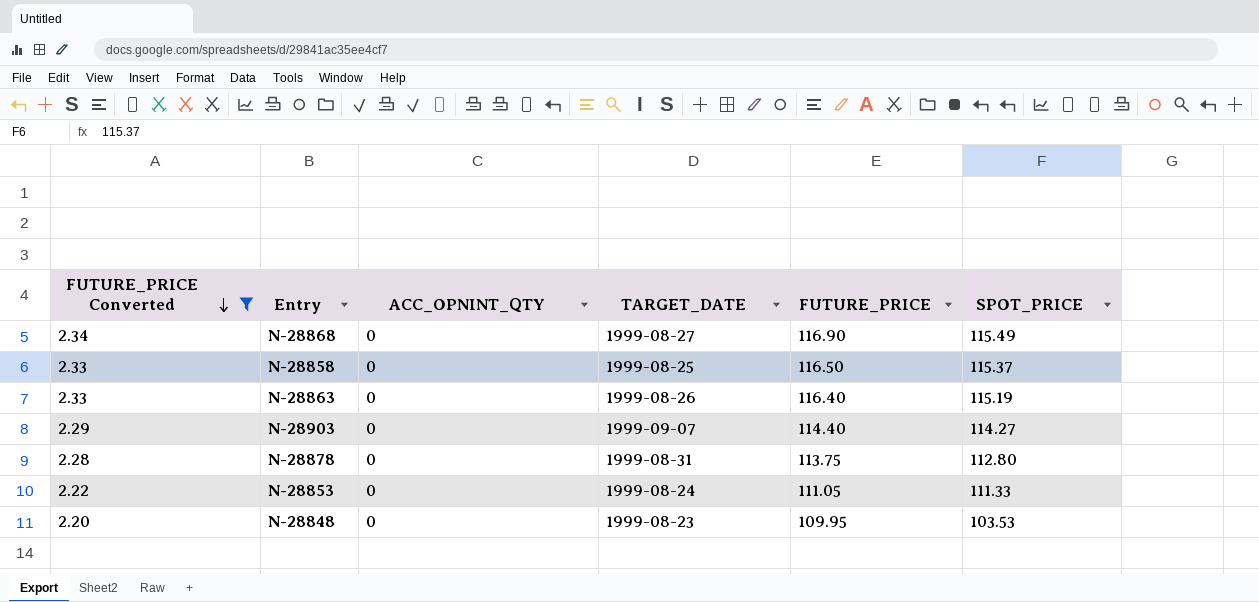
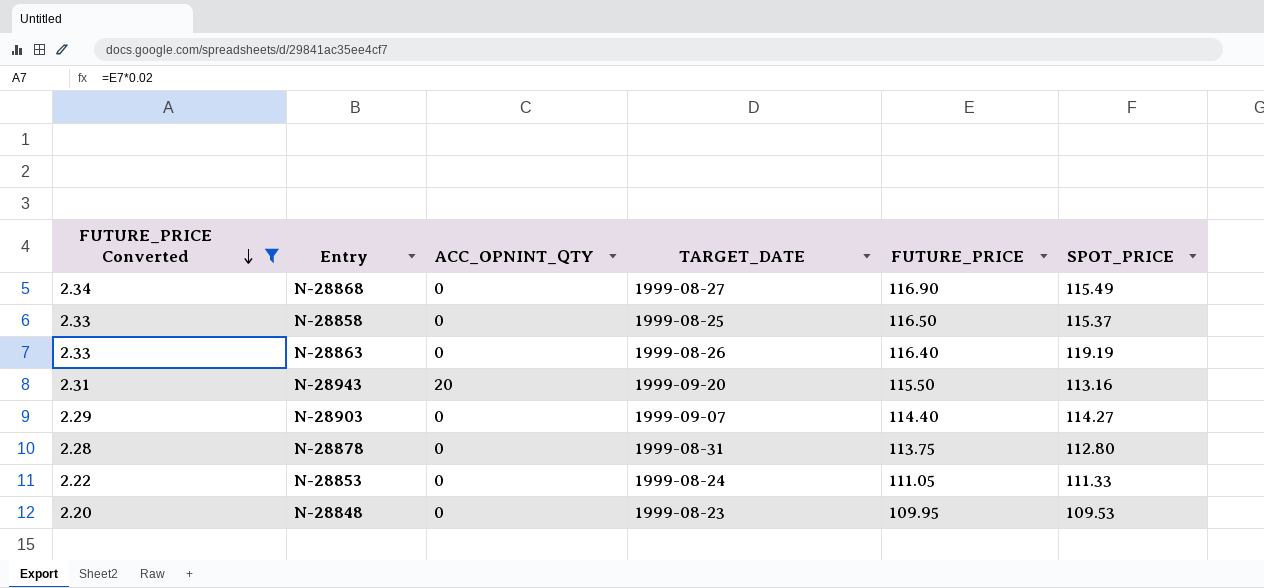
N-28863 | SPOT_PRICE: 115.19 -> 119.19
row N-28943: none -> 2.31 | 20 | 1999-09-20 | 115.50 | 113.16
N-28848 | SPOT_PRICE: 103.53 -> 109.53

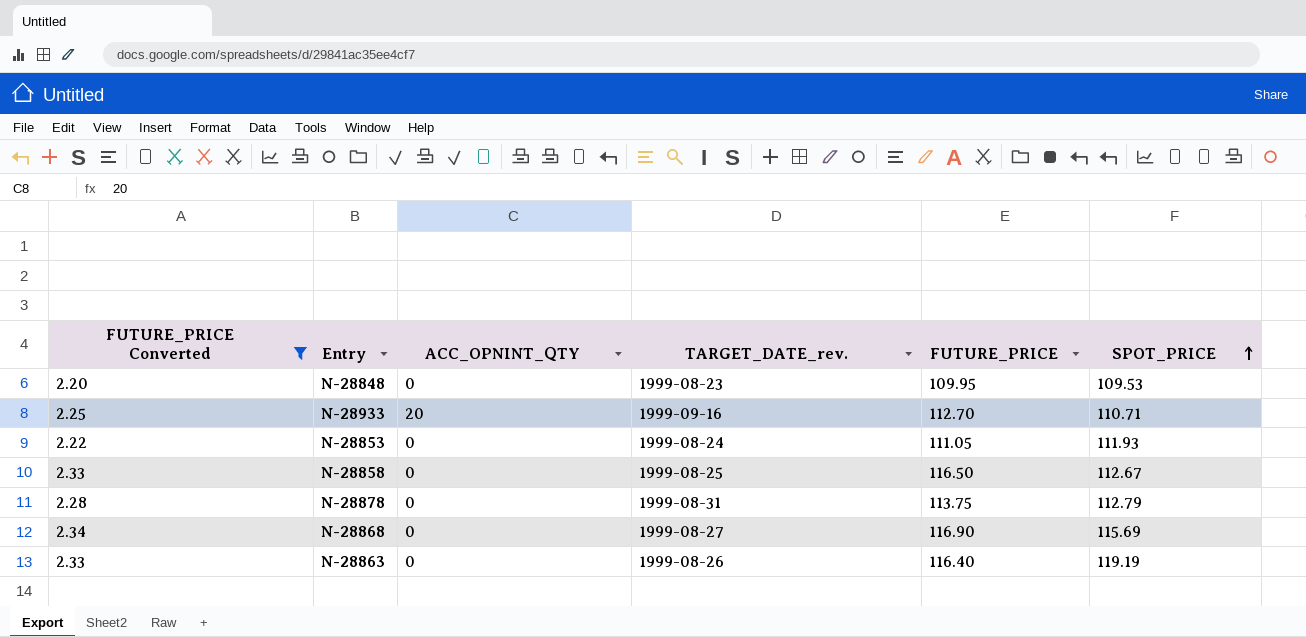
row order: FUTURE_PRICE Converted descending -> SPOT_PRICE ascending
column name: TARGET_DATE -> TARGET_DATE_rev.
row N-28943: 2.31 | 20 | 1999-09-20 | 115.50 | 113.16 -> none
row N-28903: 2.29 | 0 | 1999-09-07 | 114.40 | 114.27 -> none
row N-28933: none -> 2.25 | 20 | 1999-09-16 | 112.70 | 110.71
N-28853 | SPOT_PRICE: 111.33 -> 111.93
N-28858 | SPOT_PRICE: 115.37 -> 112.67
N-28878 | SPOT_PRICE: 112.80 -> 112.79
N-28868 | SPOT_PRICE: 115.49 -> 115.69

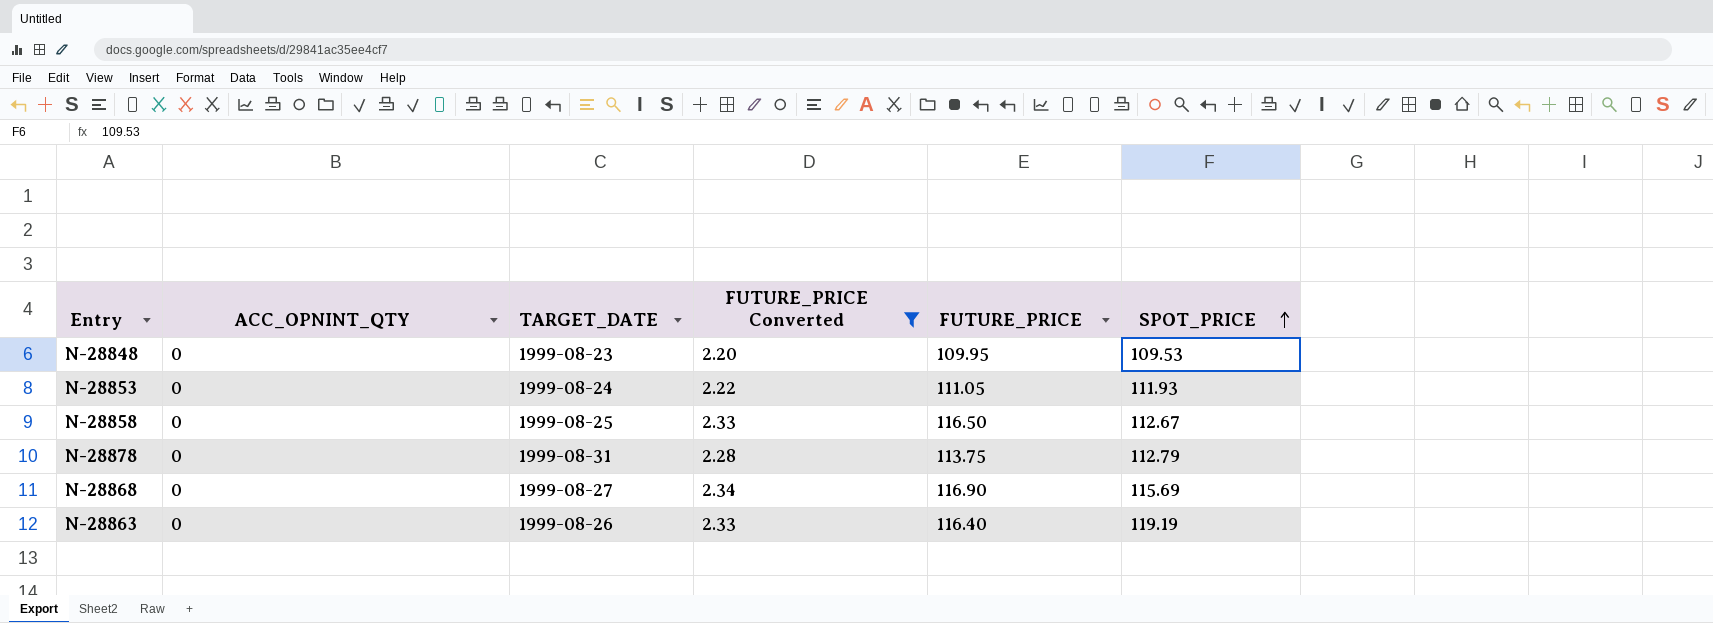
column name: TARGET_DATE_rev. -> TARGET_DATE
column FUTURE_PRICE Converted | position: 1 -> 4
row N-28933: 2.25 | 20 | 1999-09-16 | 112.70 | 110.71 -> none

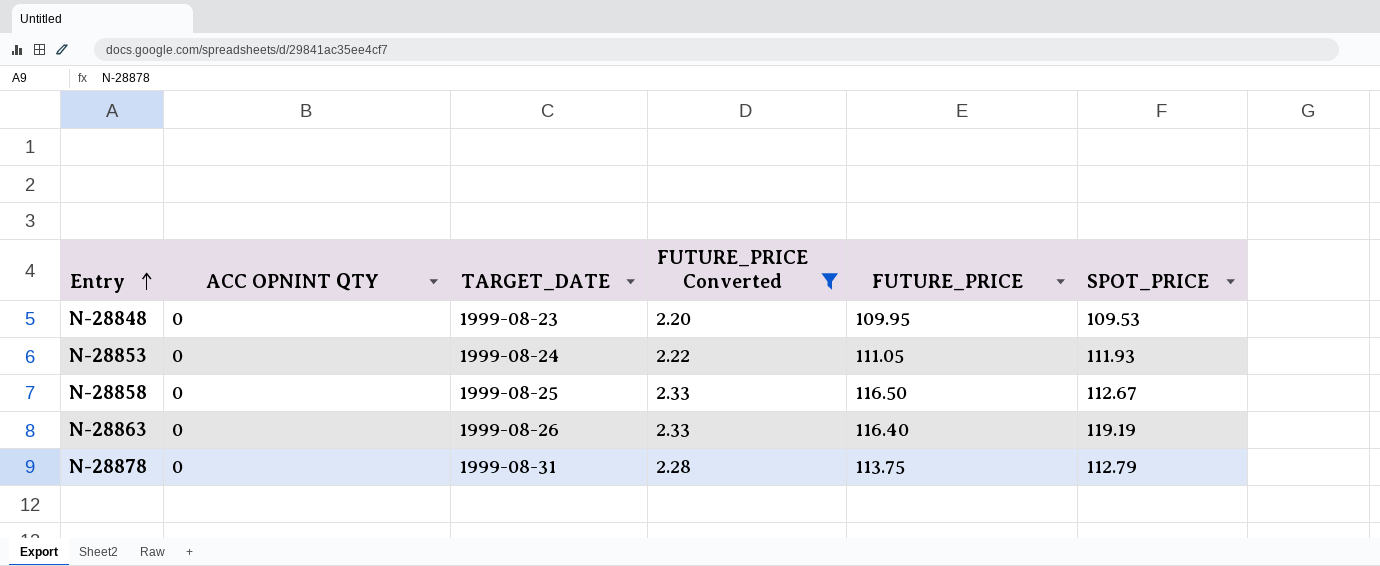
row order: SPOT_PRICE ascending -> Entry ascending
column name: ACC_OPNINT_QTY -> ACC OPNINT QTY
row N-28868: 0 | 1999-08-27 | 2.34 | 116.90 | 115.69 -> none

